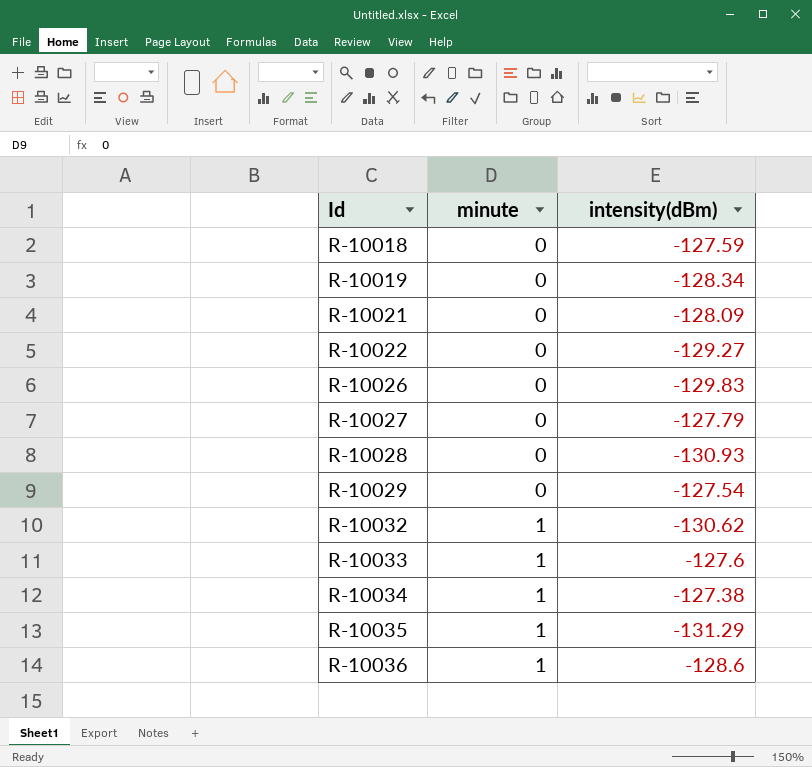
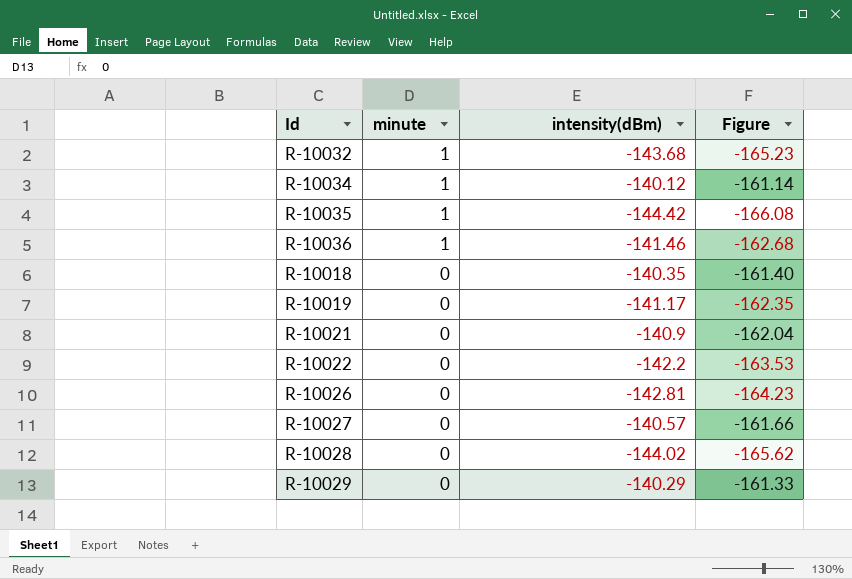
row order: Id ascending -> minute descending
column Figure | formula: none -> [intensity(dBm)] * 1.15
row R-10033: 1 | -127.6 -> none
R-10032 | intensity(dBm): -130.62 -> -143.68
R-10034 | intensity(dBm): -127.38 -> -140.12
R-10035 | intensity(dBm): -131.29 -> -144.42
R-10036 | intensity(dBm): -128.6 -> -141.46
R-10018 | intensity(dBm): -127.59 -> -140.35
R-10019 | intensity(dBm): -128.34 -> -141.17
R-10021 | intensity(dBm): -128.09 -> -140.9
R-10022 | intensity(dBm): -129.27 -> -142.2
R-10026 | intensity(dBm): -129.83 -> -142.81
R-10027 | intensity(dBm): -127.79 -> -140.57
R-10028 | intensity(dBm): -130.93 -> -144.02
R-10029 | intensity(dBm): -127.54 -> -140.29

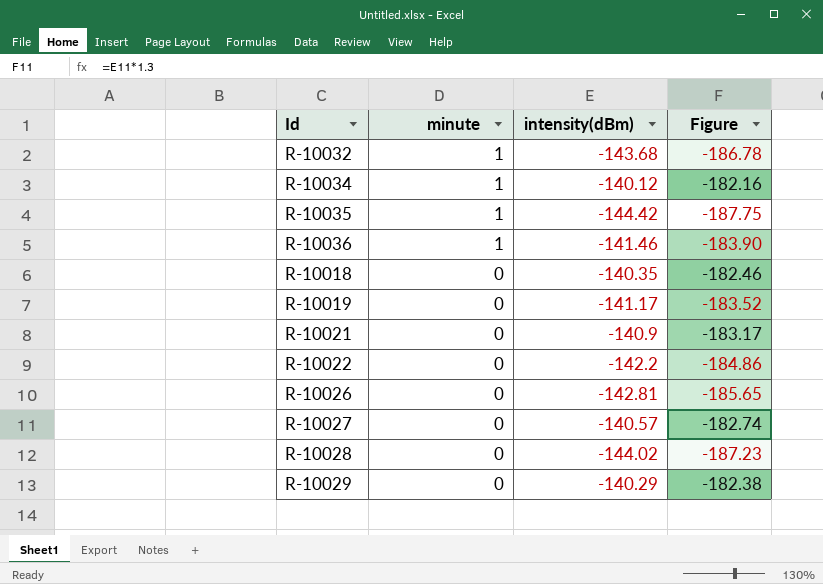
column Figure | formula: [intensity(dBm)] * 1.15 -> [intensity(dBm)] * 1.3

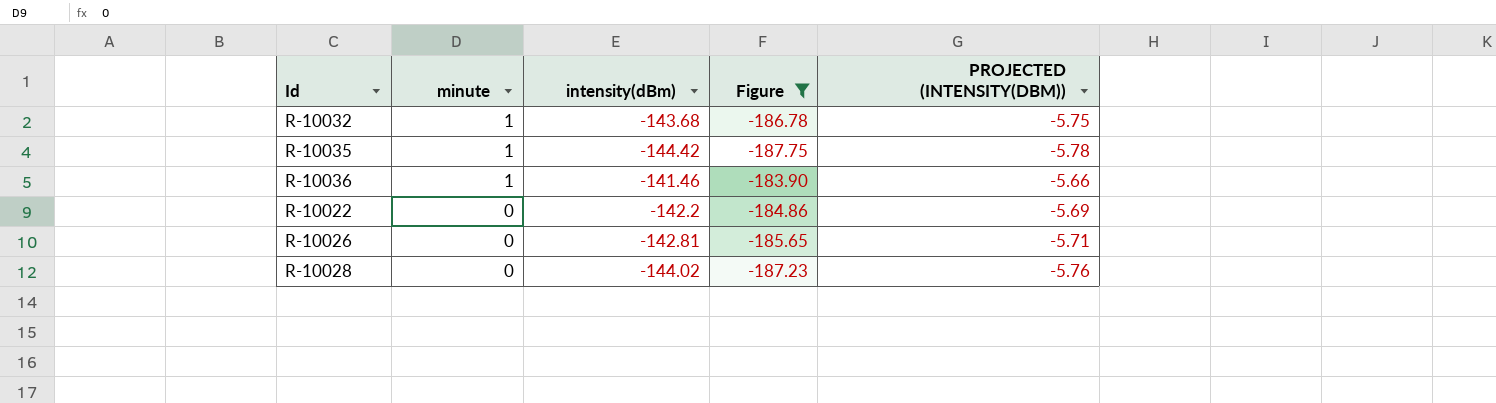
filter: none -> Figure <= -183.90
column PROJECTED (INTENSITY(DBM)) | formula: none -> [intensity(dBm)] * 0.04

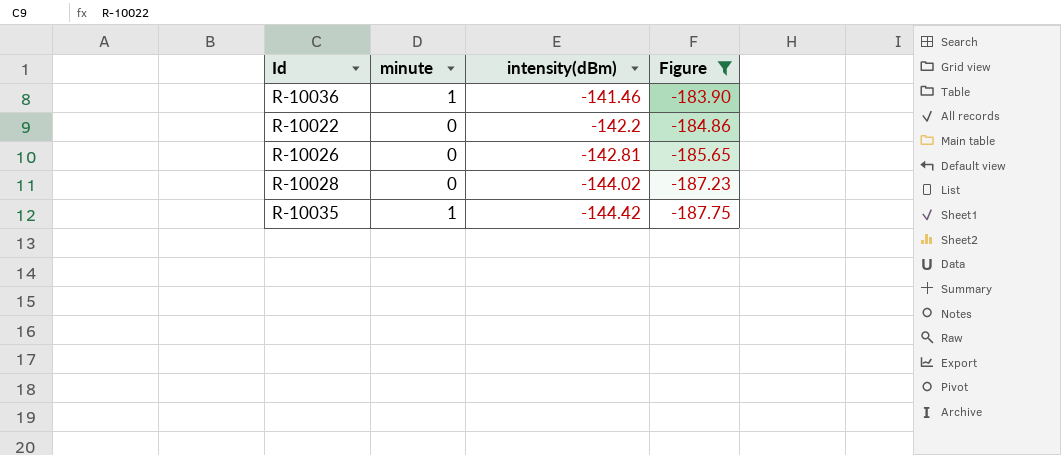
row order: minute descending -> intensity(dBm) descending
column PROJECTED (INTENSITY(DBM)) | formula: [intensity(dBm)] * 0.04 -> none
row R-10032: 1 | -143.68 | -186.78 | -5.75 -> none

